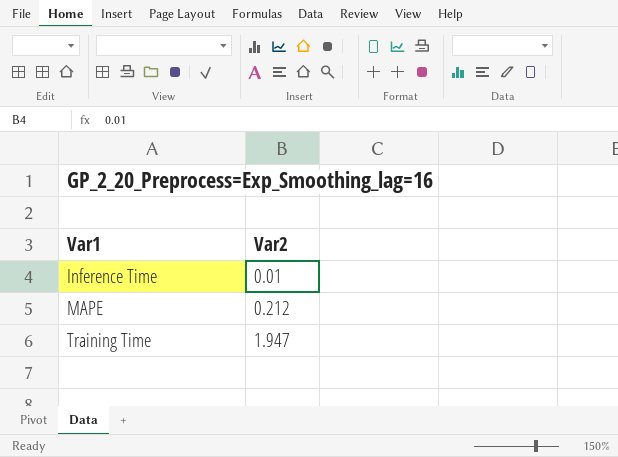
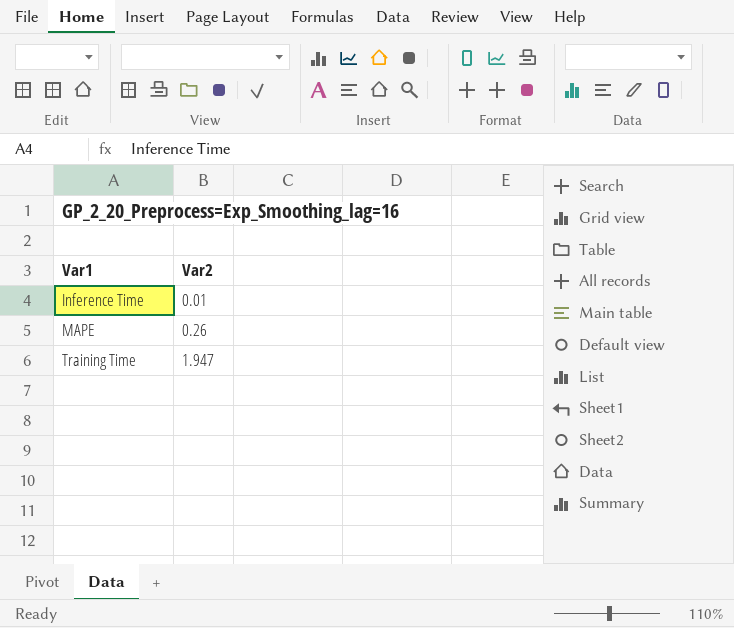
MAPE | Var2: 0.212 -> 0.26

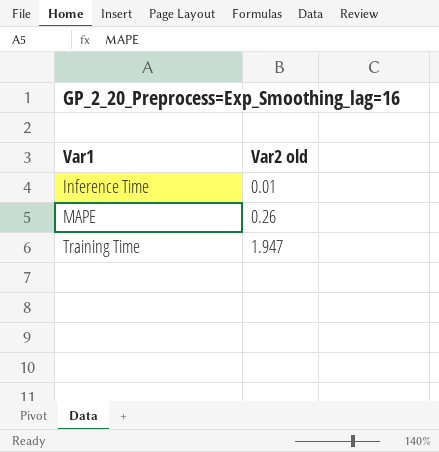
column name: Var2 -> Var2 old

